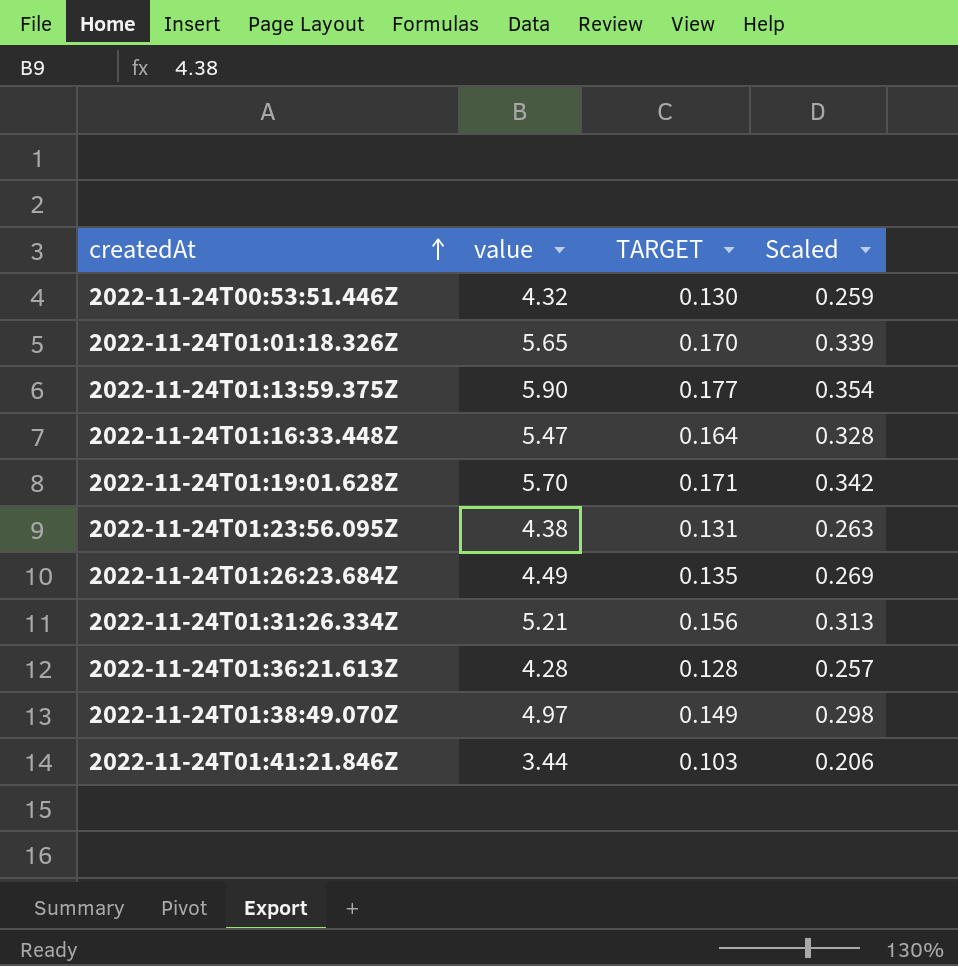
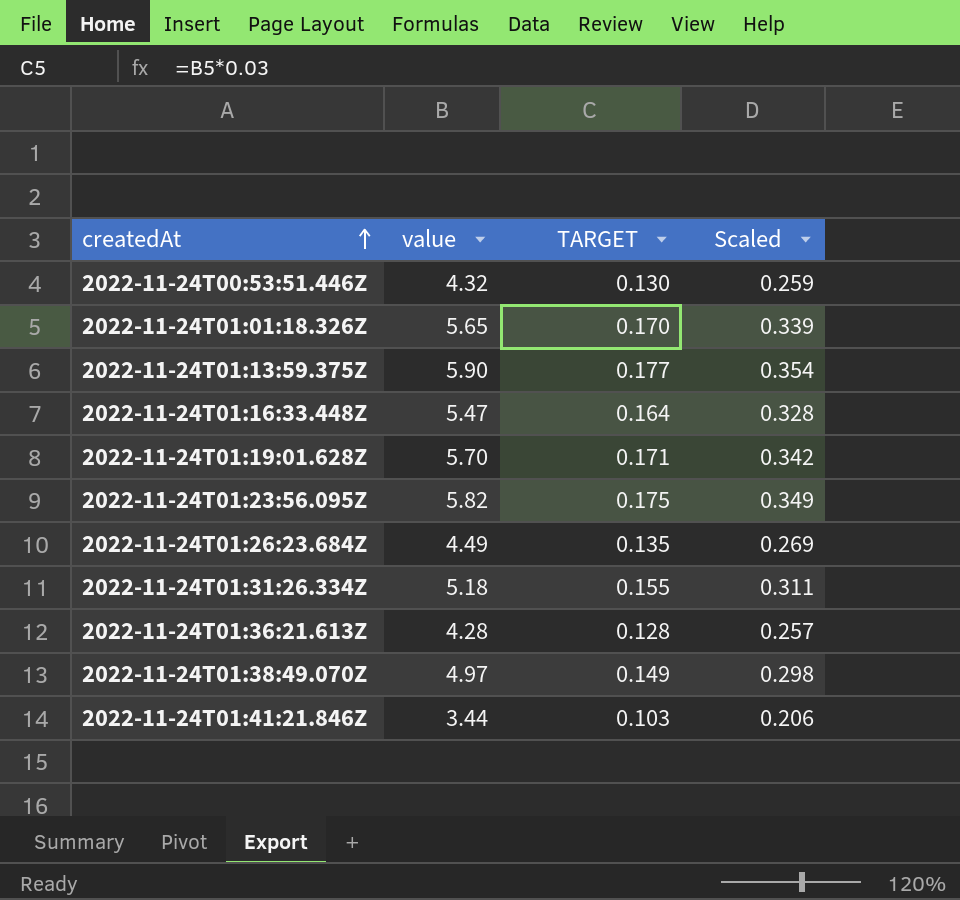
2022-11-24T01:23:56.095Z | value: 4.38 -> 5.82
2022-11-24T01:23:56.095Z | TARGET: 0.131 -> 0.175
2022-11-24T01:23:56.095Z | Scaled: 0.263 -> 0.349
2022-11-24T01:31:26.334Z | value: 5.21 -> 5.18
2022-11-24T01:31:26.334Z | TARGET: 0.156 -> 0.155
2022-11-24T01:31:26.334Z | Scaled: 0.313 -> 0.311

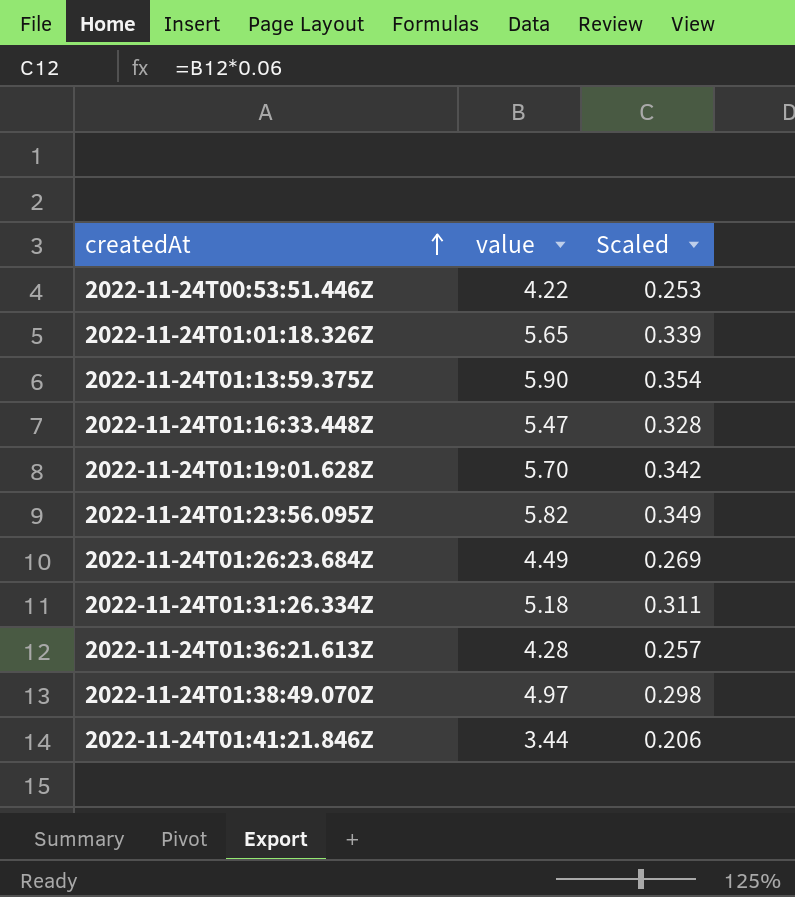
column TARGET | formula: [value] * 0.03 -> none
2022-11-24T00:53:51.446Z | value: 4.32 -> 4.22
2022-11-24T00:53:51.446Z | Scaled: 0.259 -> 0.253

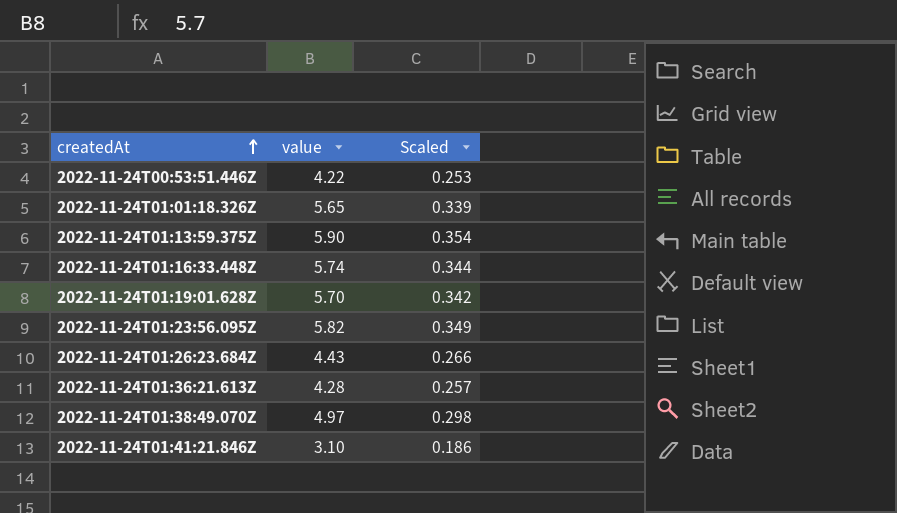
row 2022-11-24T01:31:26.334Z: 5.18 | 0.311 -> none
2022-11-24T01:16:33.448Z | value: 5.47 -> 5.74
2022-11-24T01:16:33.448Z | Scaled: 0.328 -> 0.344
2022-11-24T01:26:23.684Z | value: 4.49 -> 4.43
2022-11-24T01:26:23.684Z | Scaled: 0.269 -> 0.266
2022-11-24T01:41:21.846Z | value: 3.44 -> 3.10
2022-11-24T01:41:21.846Z | Scaled: 0.206 -> 0.186

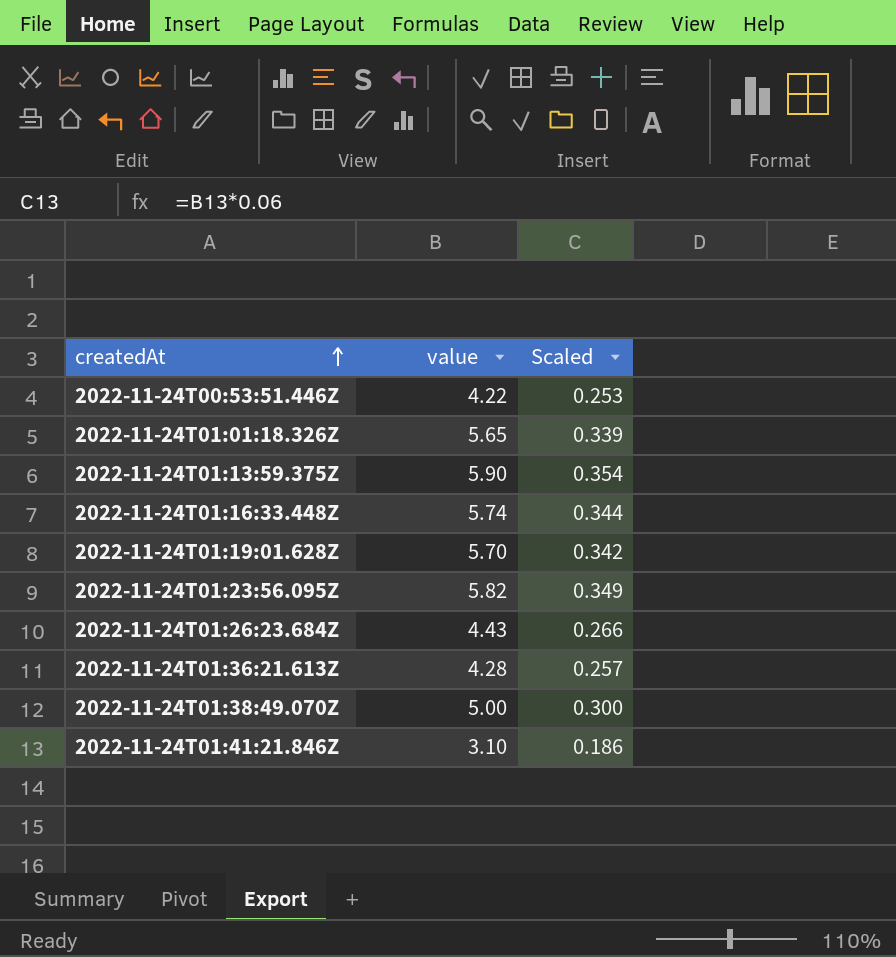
2022-11-24T01:38:49.070Z | value: 4.97 -> 5.00
2022-11-24T01:38:49.070Z | Scaled: 0.298 -> 0.300

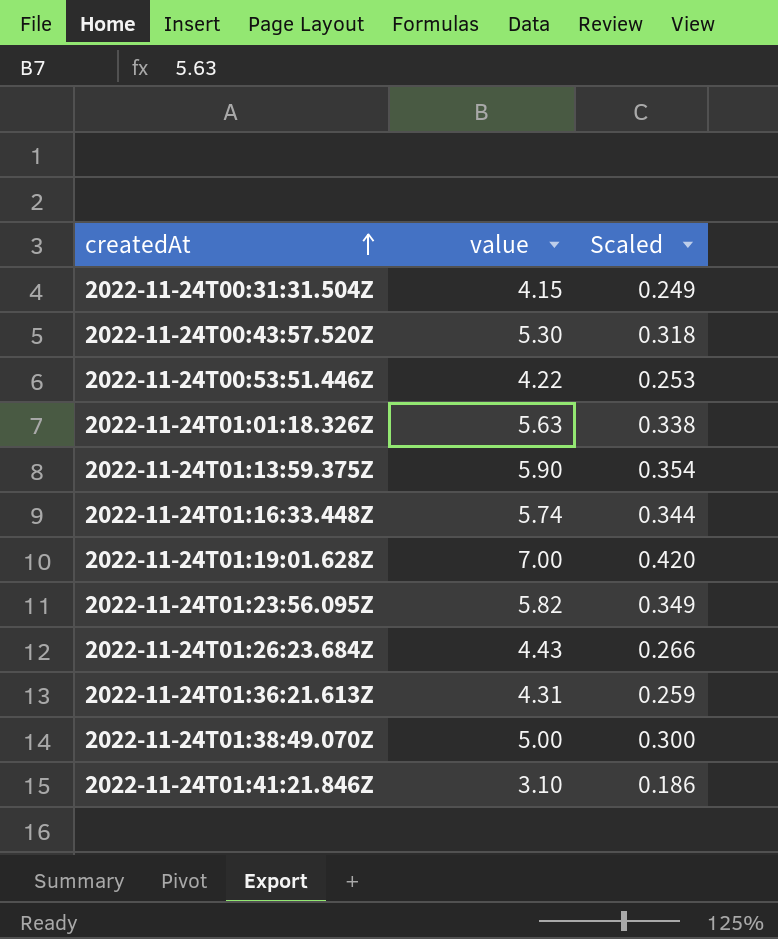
row 2022-11-24T00:31:31.504Z: none -> 4.15 | 0.249
row 2022-11-24T00:43:57.520Z: none -> 5.30 | 0.318
2022-11-24T01:01:18.326Z | value: 5.65 -> 5.63
2022-11-24T01:01:18.326Z | Scaled: 0.339 -> 0.338
2022-11-24T01:19:01.628Z | value: 5.70 -> 7.00
2022-11-24T01:19:01.628Z | Scaled: 0.342 -> 0.420
2022-11-24T01:36:21.613Z | value: 4.28 -> 4.31
2022-11-24T01:36:21.613Z | Scaled: 0.257 -> 0.259

